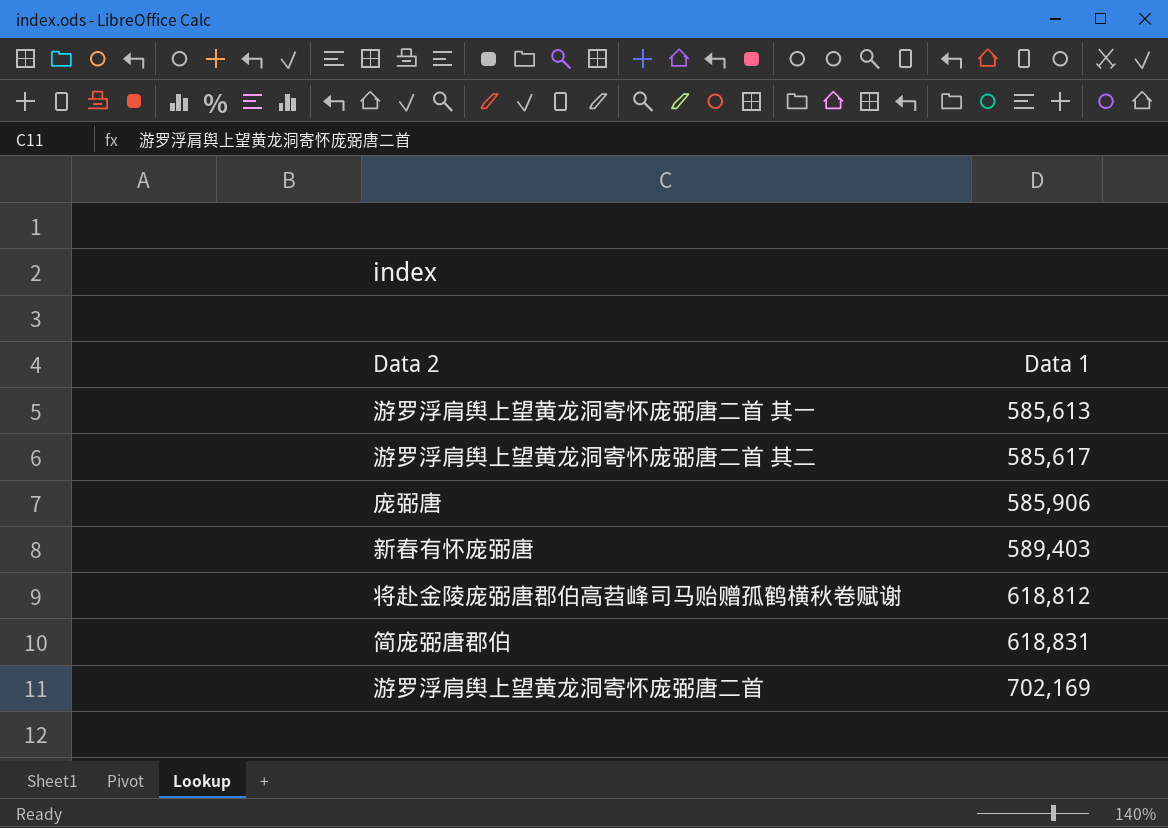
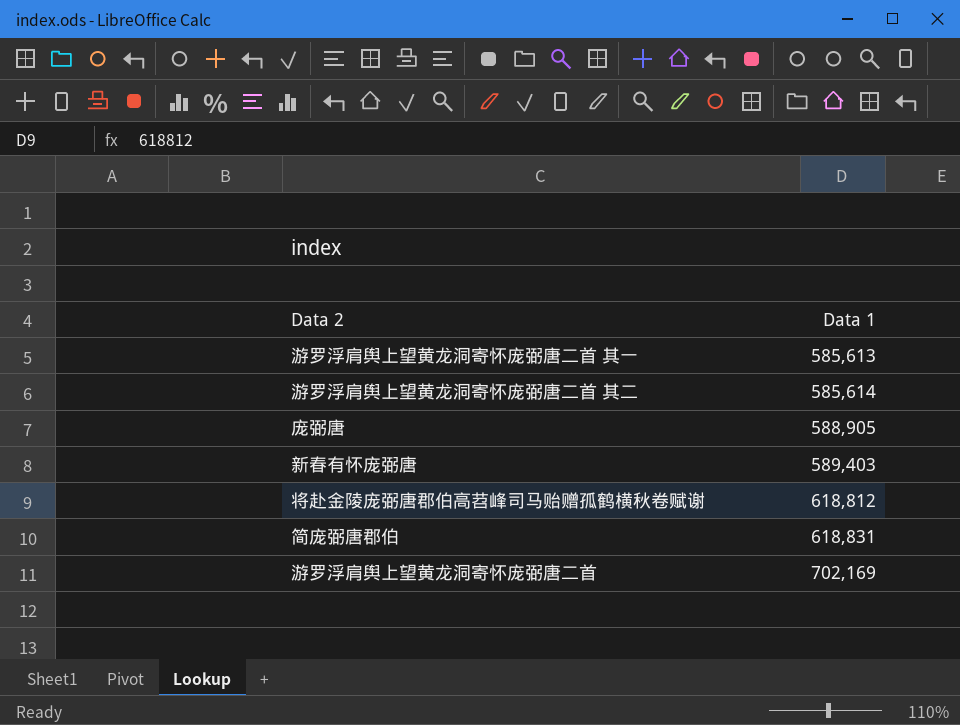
游罗浮肩舆上望黄龙洞寄怀庞弼唐二首 其二 | Data 1: 585,617 -> 585,614
庞弼唐 | Data 1: 585,906 -> 588,905

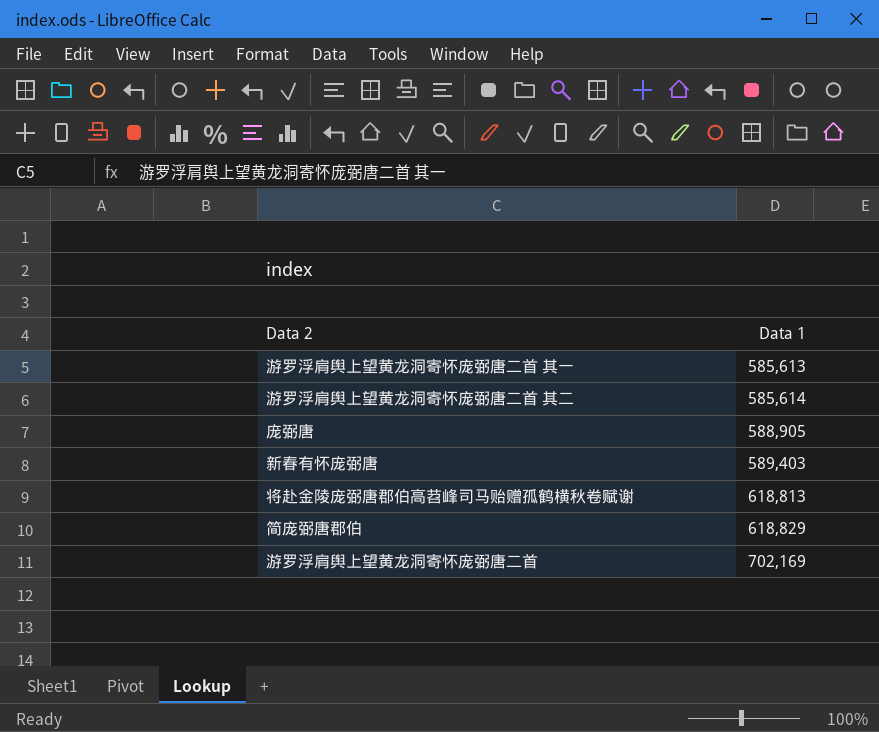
将赴金陵庞弼唐郡伯高苕峰司马贻赠孤鹤横秋卷赋谢 | Data 1: 618,812 -> 618,813
简庞弼唐郡伯 | Data 1: 618,831 -> 618,829

